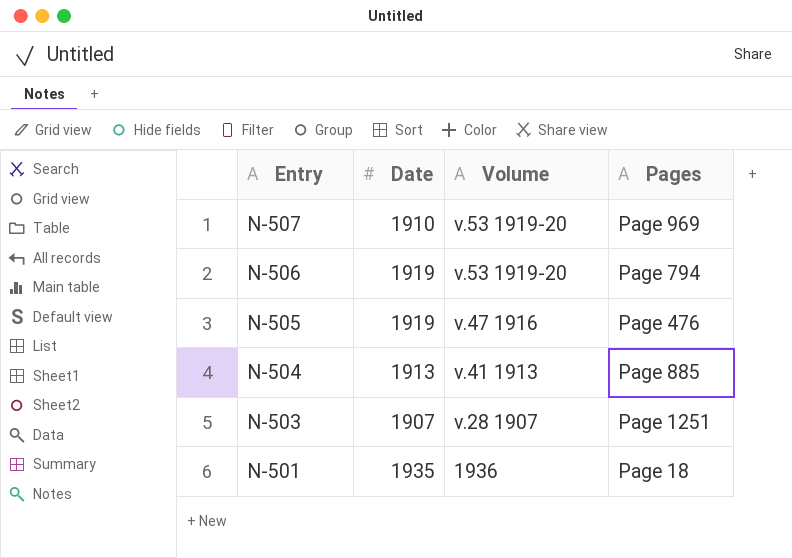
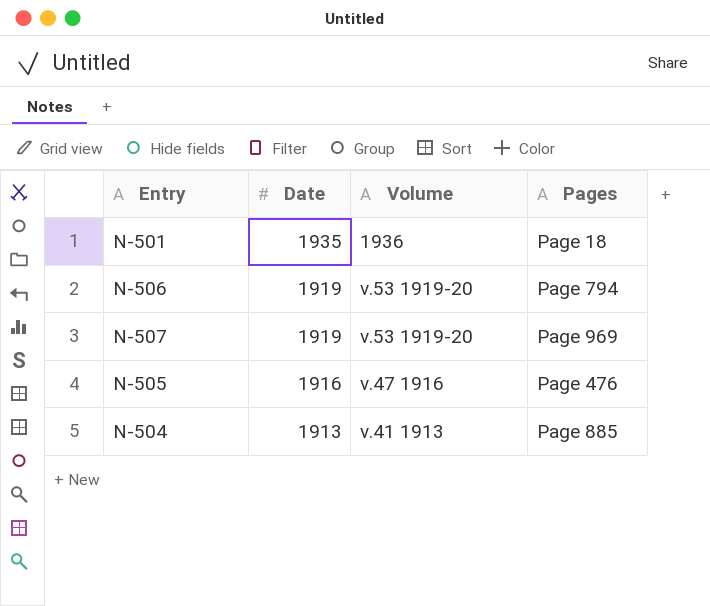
row order: Entry descending -> Date descending
row N-503: 1907 | v.28 1907 | Page 1251 -> none
N-507 | Date: 1910 -> 1919
N-505 | Date: 1919 -> 1916

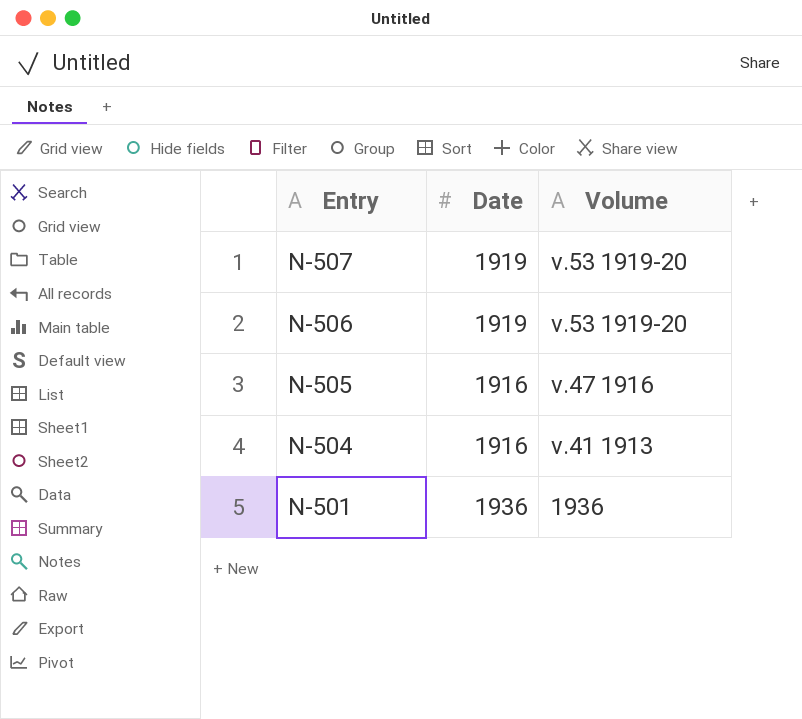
row order: Date descending -> Entry descending
column Pages | position: 4 -> none
N-504 | Date: 1913 -> 1916
N-501 | Date: 1935 -> 1936

